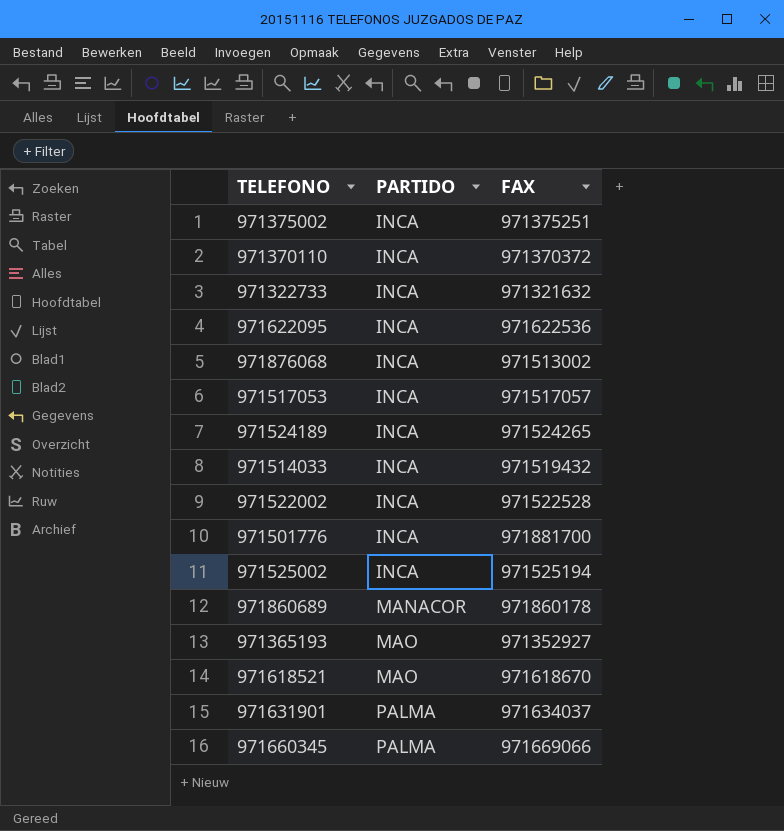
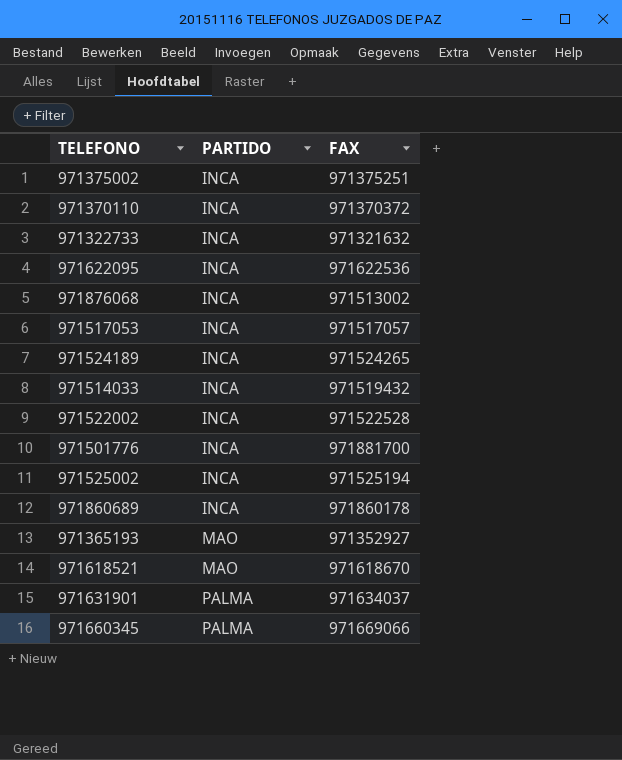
971860689 | PARTIDO: MANACOR -> INCA

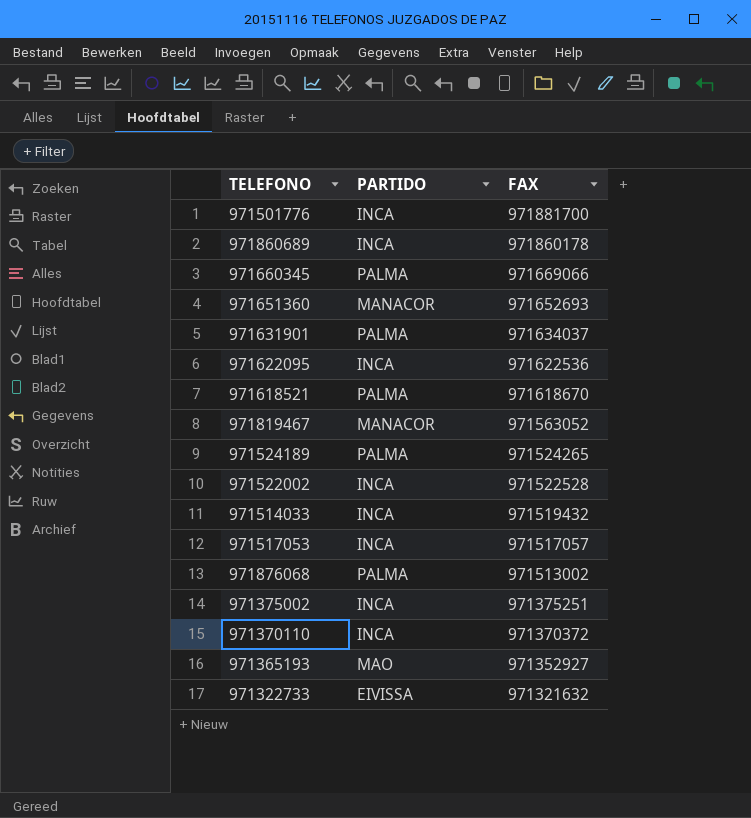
row order: PARTIDO ascending -> FAX descending
row 971525002: INCA | 971525194 -> none
row 971651360: none -> MANACOR | 971652693
971618521 | PARTIDO: MAO -> PALMA
row 971819467: none -> MANACOR | 971563052
971524189 | PARTIDO: INCA -> PALMA
971876068 | PARTIDO: INCA -> PALMA
971322733 | PARTIDO: INCA -> EIVISSA

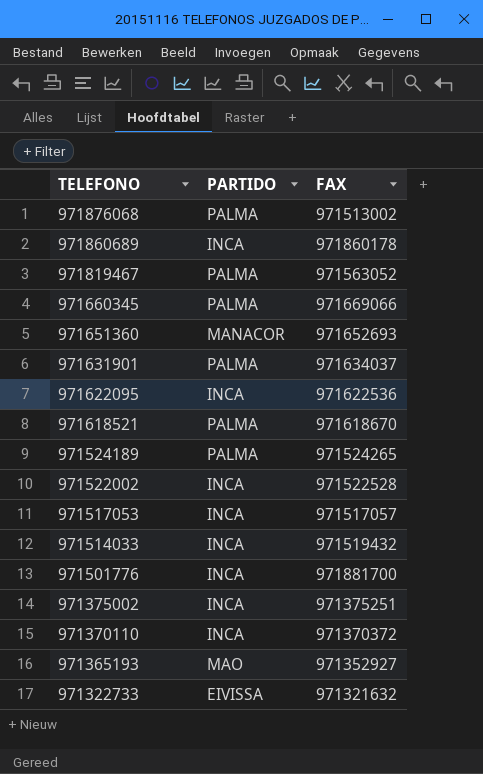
row order: FAX descending -> TELEFONO descending
971819467 | PARTIDO: MANACOR -> PALMA

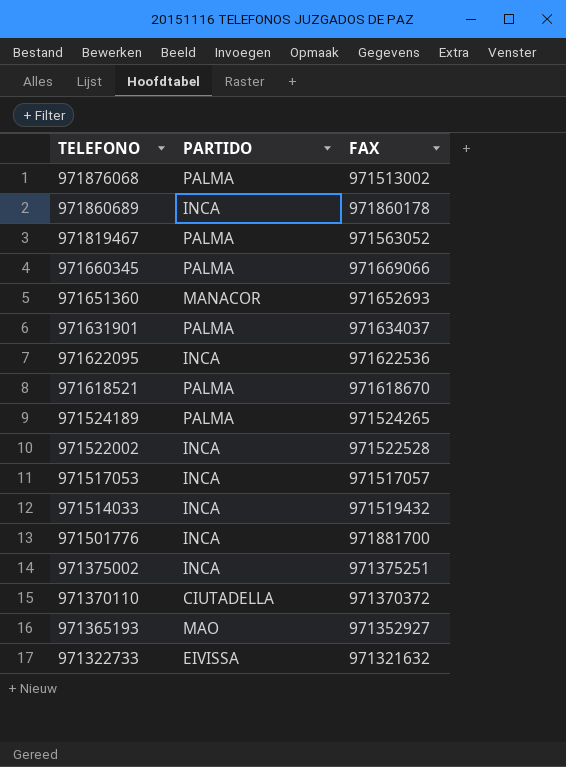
971370110 | PARTIDO: INCA -> CIUTADELLA

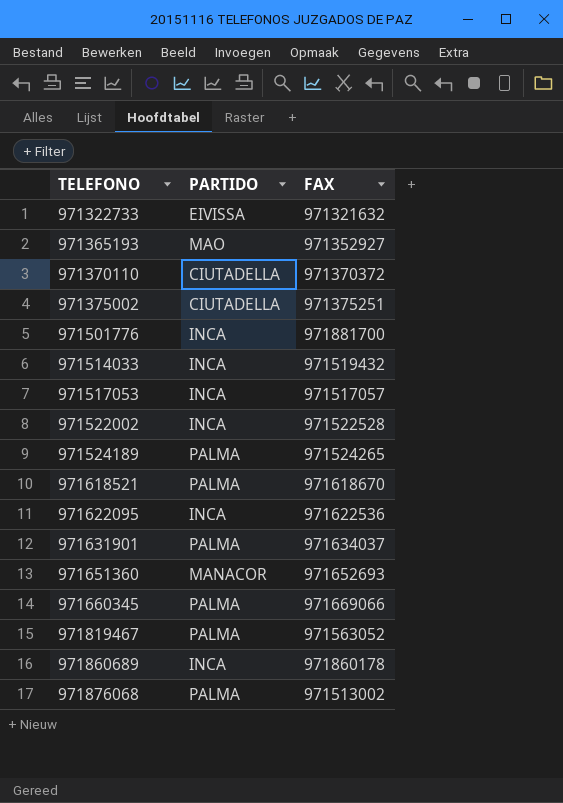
row order: TELEFONO descending -> TELEFONO ascending
971375002 | PARTIDO: INCA -> CIUTADELLA

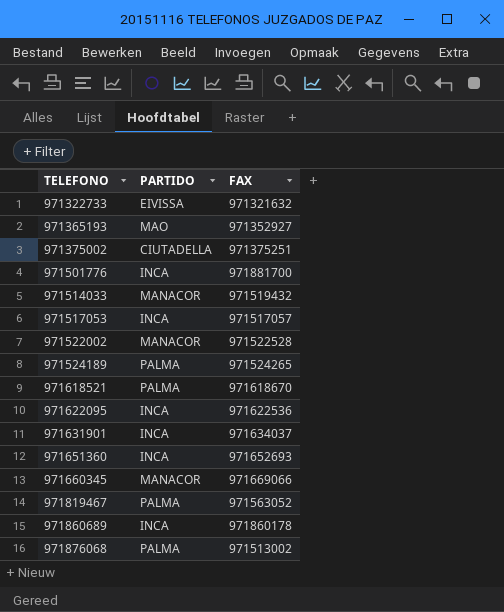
row 971370110: CIUTADELLA | 971370372 -> none
971514033 | PARTIDO: INCA -> MANACOR
971522002 | PARTIDO: INCA -> MANACOR
971631901 | PARTIDO: PALMA -> INCA
971651360 | PARTIDO: MANACOR -> INCA
971660345 | PARTIDO: PALMA -> MANACOR

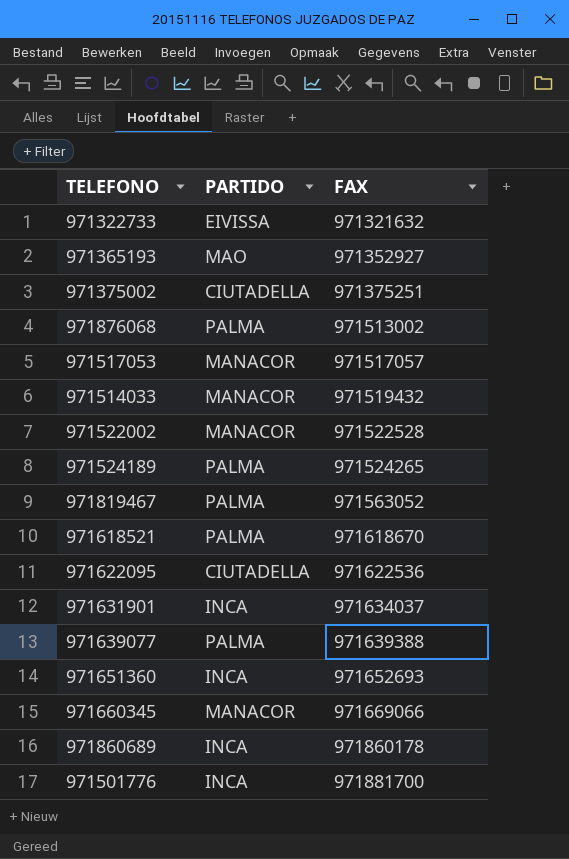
row order: TELEFONO ascending -> FAX ascending
971517053 | PARTIDO: INCA -> MANACOR
971622095 | PARTIDO: INCA -> CIUTADELLA
row 971639077: none -> PALMA | 971639388

